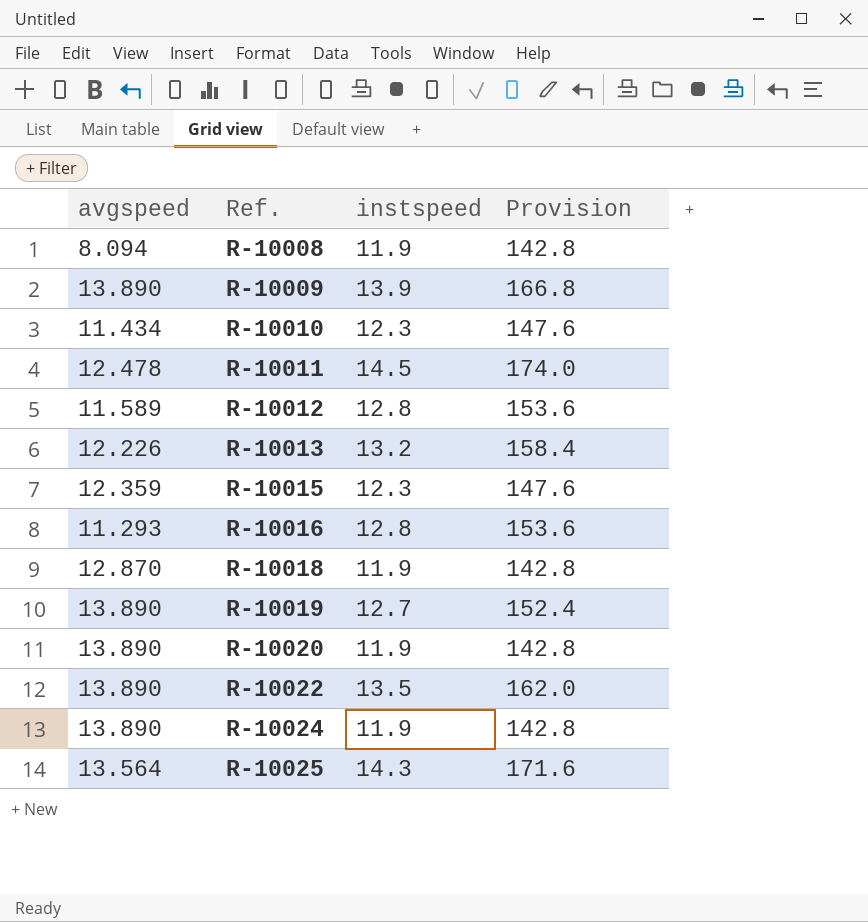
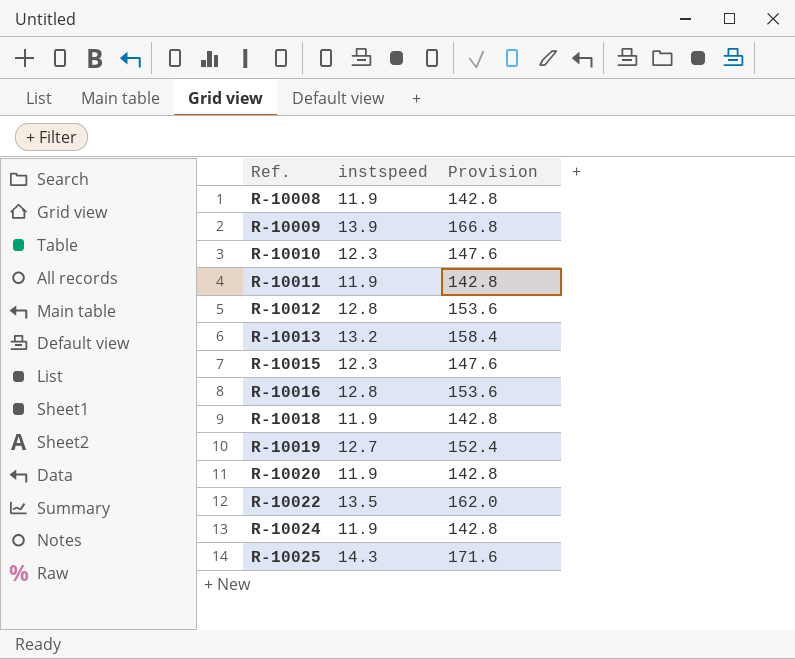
column avgspeed | position: 1 -> none
R-10011 | instspeed: 14.5 -> 11.9
R-10011 | Provision: 174.0 -> 142.8

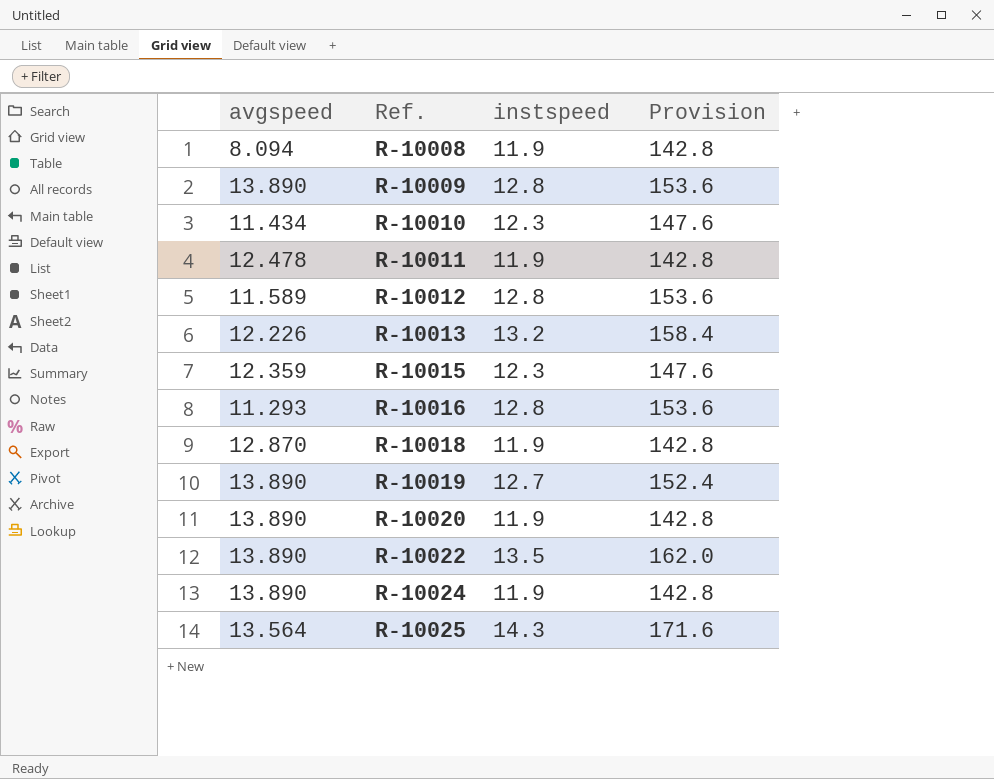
column avgspeed | position: none -> 1
R-10009 | instspeed: 13.9 -> 12.8
R-10009 | Provision: 166.8 -> 153.6

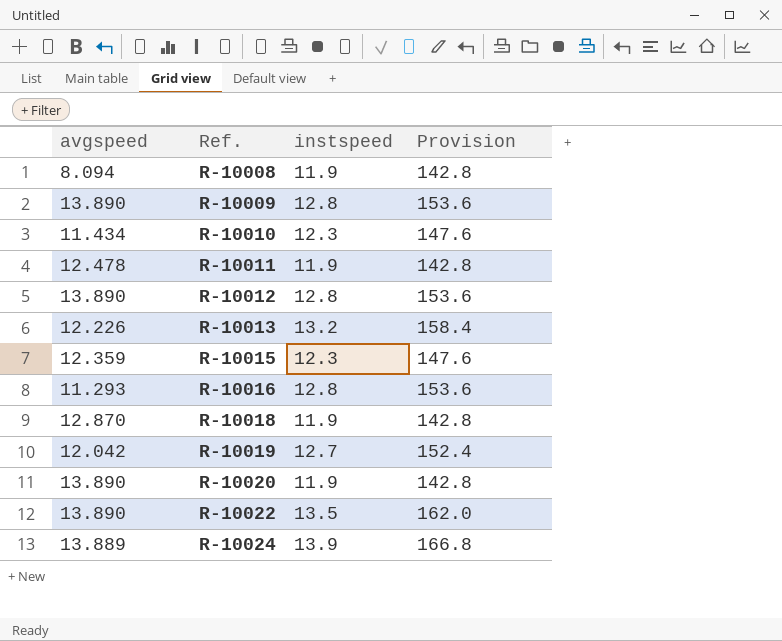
row R-10025: 13.564 | 14.3 | 171.6 -> none
R-10012 | avgspeed: 11.589 -> 13.890
R-10019 | avgspeed: 13.890 -> 12.042
R-10024 | avgspeed: 13.890 -> 13.889
R-10024 | instspeed: 11.9 -> 13.9
R-10024 | Provision: 142.8 -> 166.8

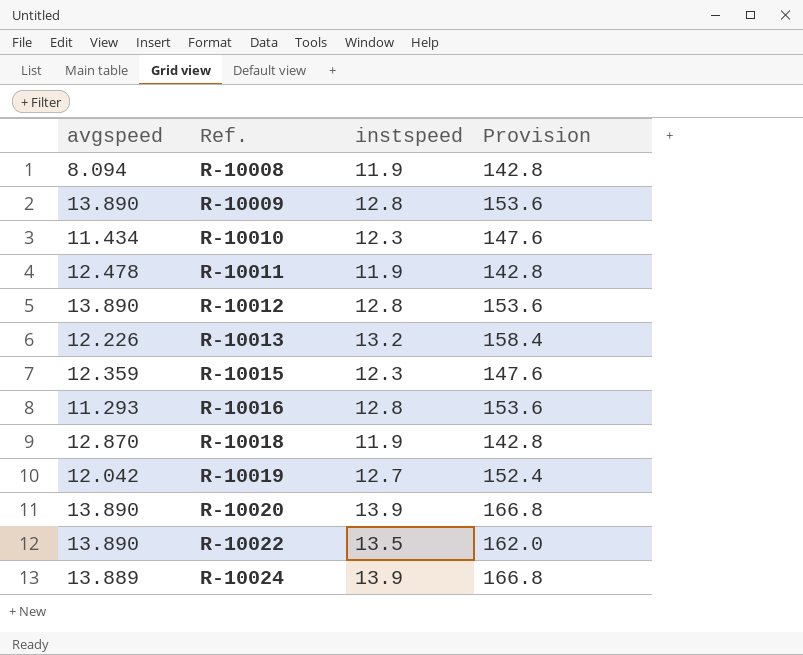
R-10020 | instspeed: 11.9 -> 13.9
R-10020 | Provision: 142.8 -> 166.8

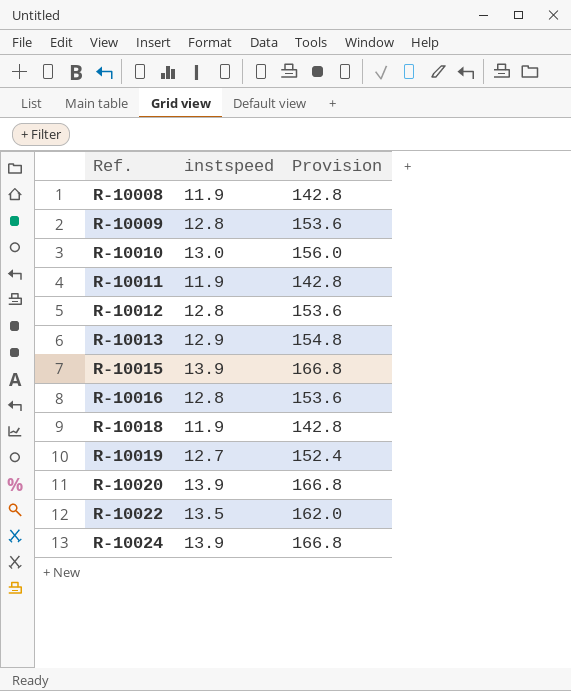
column avgspeed | position: 1 -> none
R-10010 | instspeed: 12.3 -> 13.0
R-10010 | Provision: 147.6 -> 156.0
R-10013 | instspeed: 13.2 -> 12.9
R-10013 | Provision: 158.4 -> 154.8
R-10015 | instspeed: 12.3 -> 13.9
R-10015 | Provision: 147.6 -> 166.8

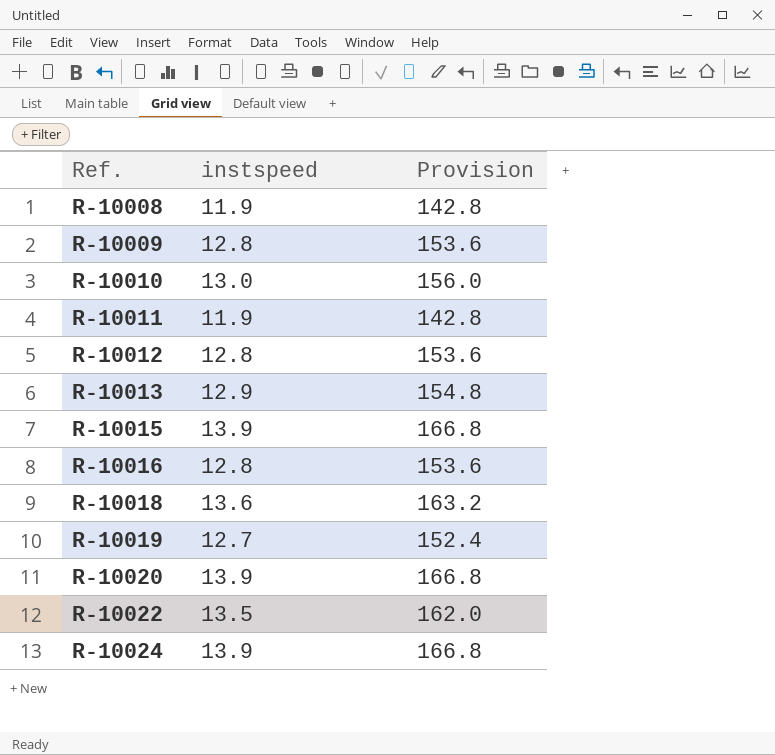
R-10018 | instspeed: 11.9 -> 13.6
R-10018 | Provision: 142.8 -> 163.2

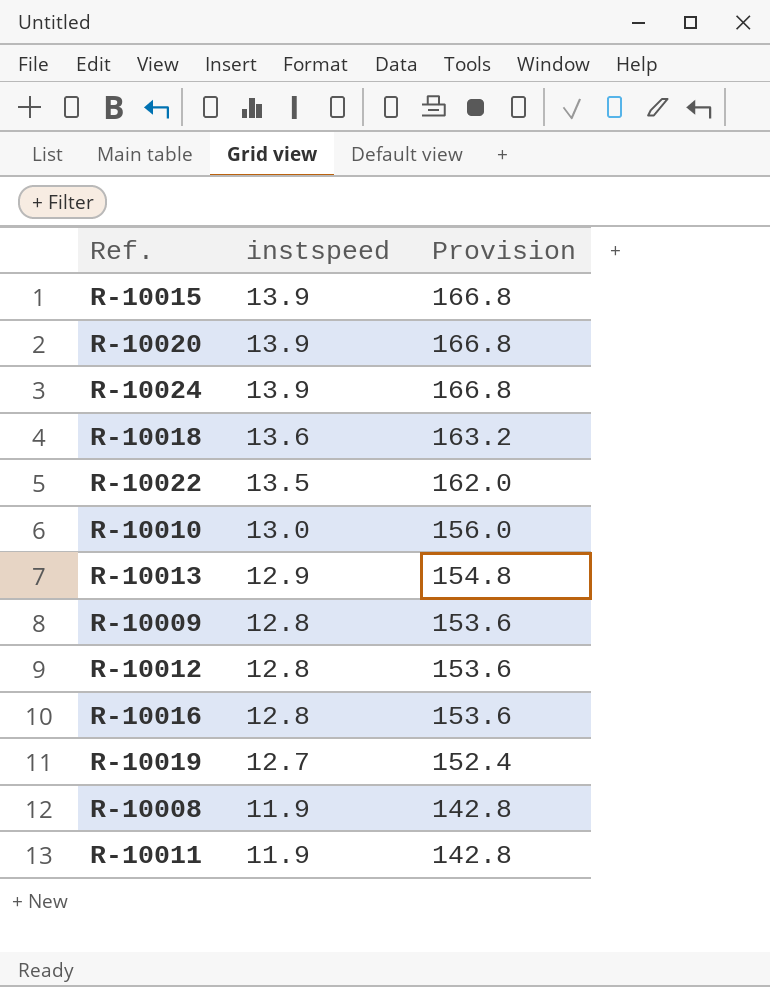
row order: Ref. ascending -> instspeed descending

